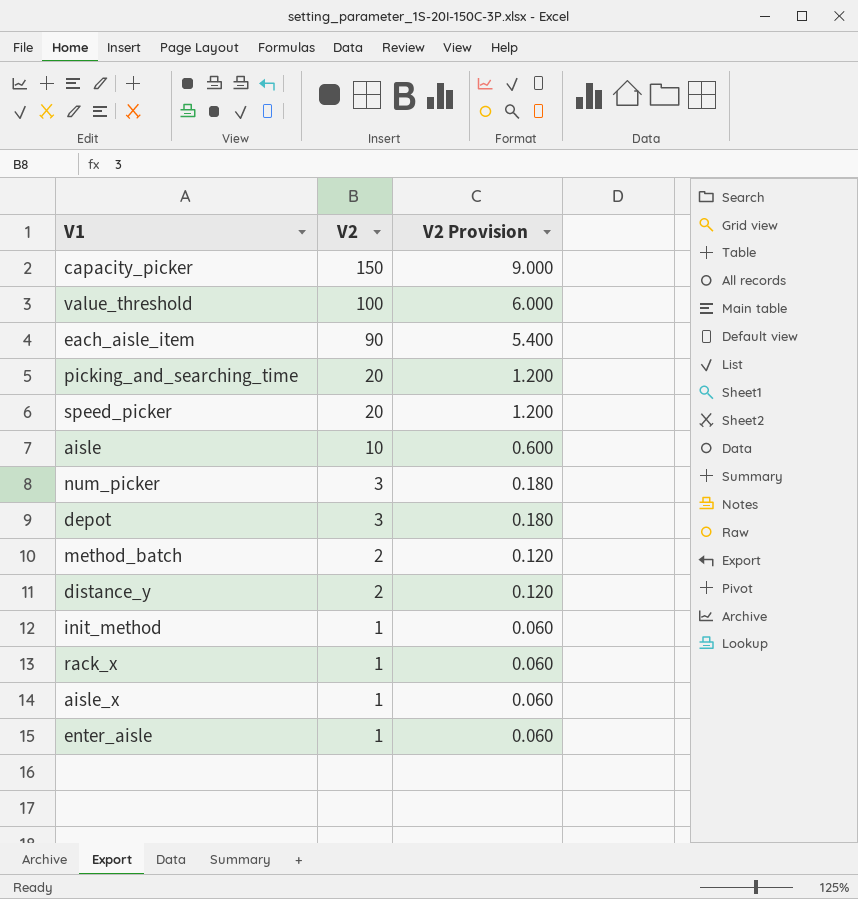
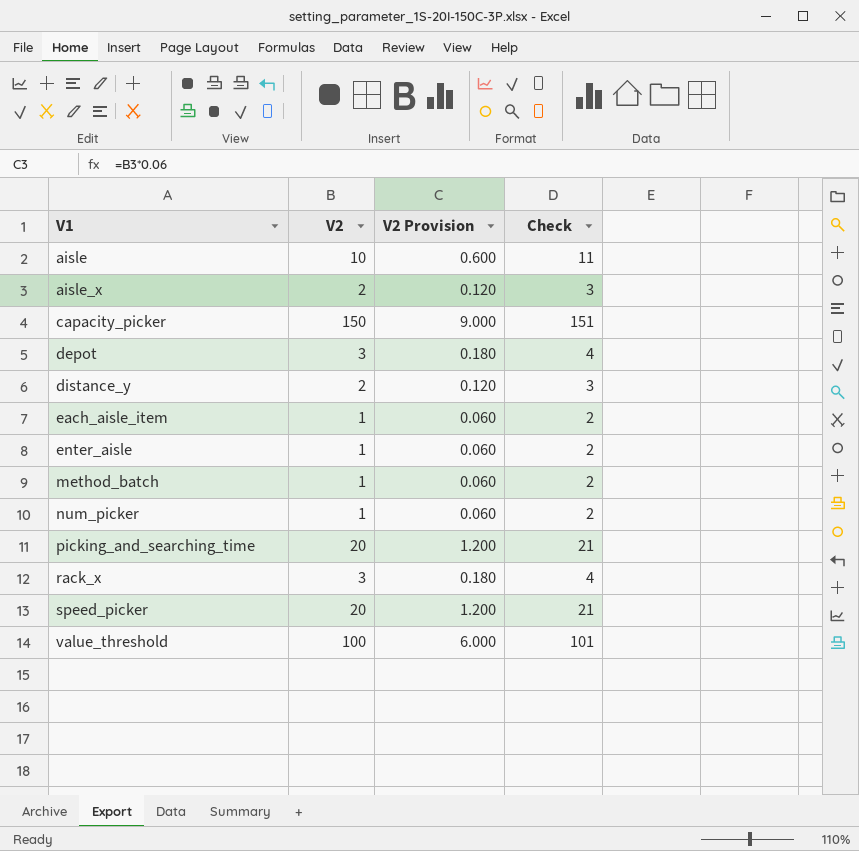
row order: V2 descending -> V1 ascending
column Check | formula: none -> [V2] + 1
row init_method: 1 | 0.060 -> none
aisle_x | V2: 1 -> 2
aisle_x | V2 Provision: 0.060 -> 0.120
each_aisle_item | V2: 90 -> 1
each_aisle_item | V2 Provision: 5.400 -> 0.060
method_batch | V2: 2 -> 1
method_batch | V2 Provision: 0.120 -> 0.060
num_picker | V2: 3 -> 1
num_picker | V2 Provision: 0.180 -> 0.060
rack_x | V2: 1 -> 3
rack_x | V2 Provision: 0.060 -> 0.180

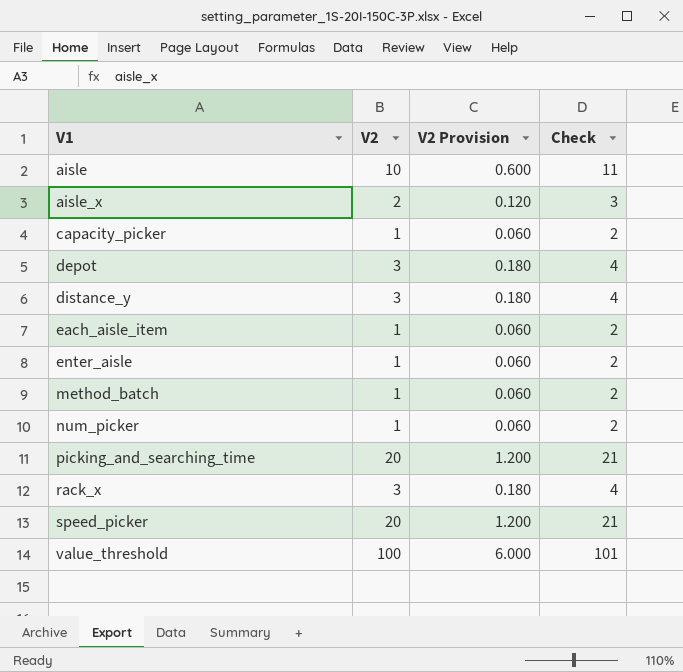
capacity_picker | V2: 150 -> 1
capacity_picker | V2 Provision: 9.000 -> 0.060
capacity_picker | Check: 151 -> 2
distance_y | V2: 2 -> 3
distance_y | V2 Provision: 0.120 -> 0.180
distance_y | Check: 3 -> 4

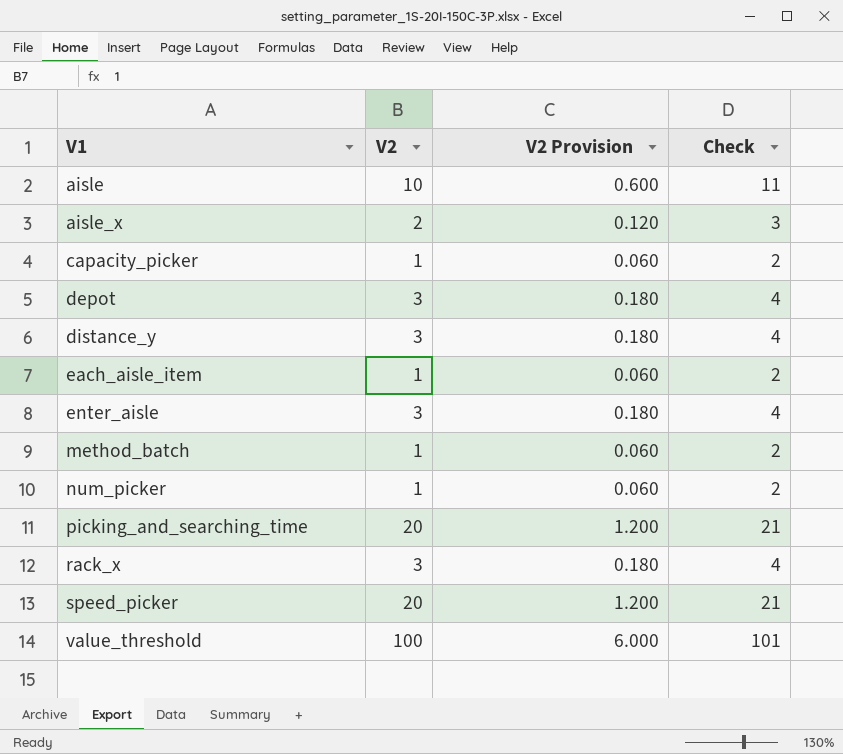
enter_aisle | V2: 1 -> 3
enter_aisle | V2 Provision: 0.060 -> 0.180
enter_aisle | Check: 2 -> 4

